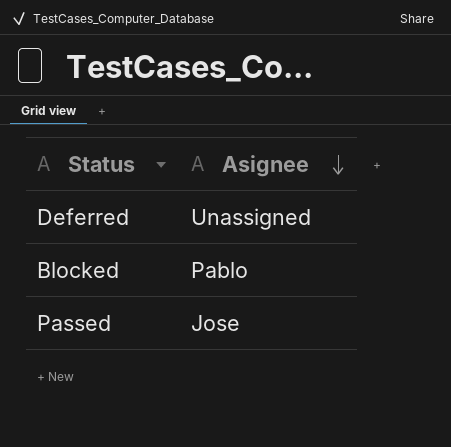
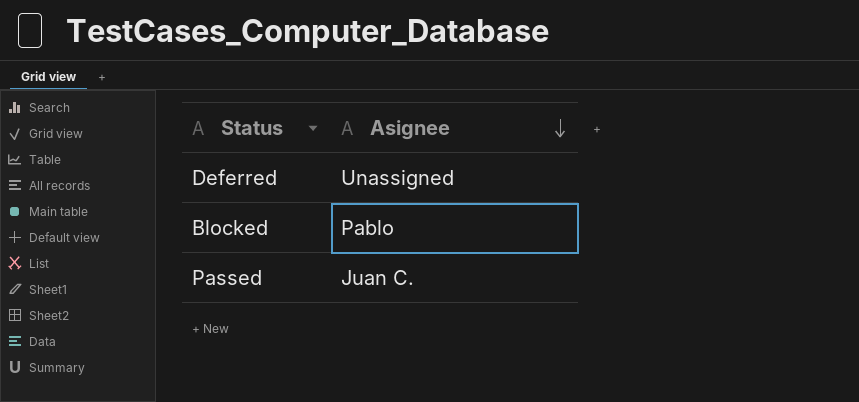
Passed | Asignee: Jose -> Juan C.

